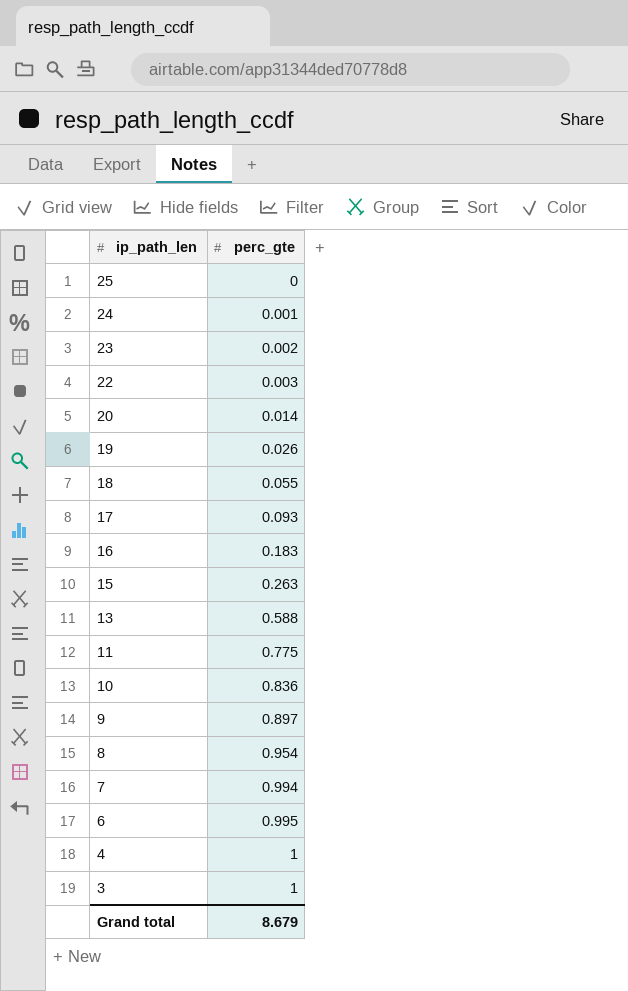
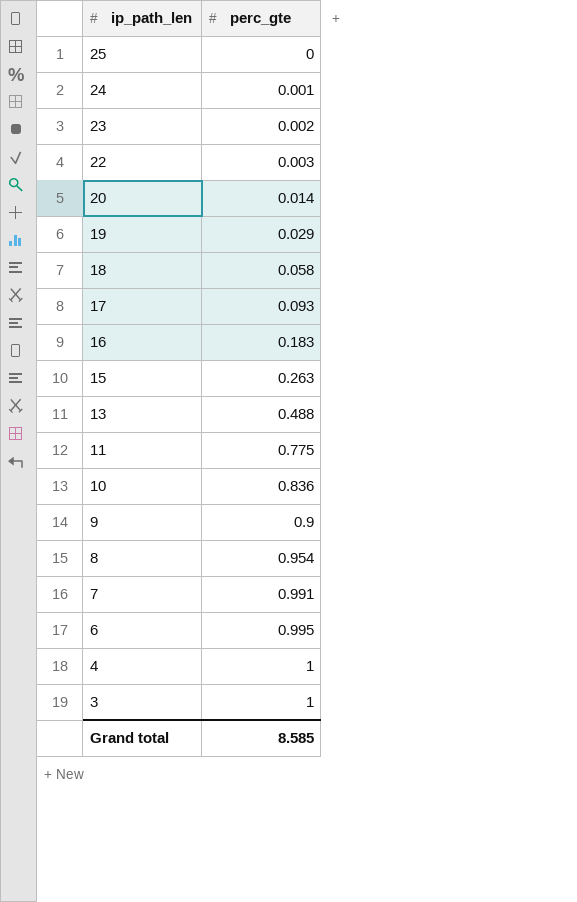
19 | perc_gte: 0.026 -> 0.029
18 | perc_gte: 0.055 -> 0.058
13 | perc_gte: 0.588 -> 0.488
9 | perc_gte: 0.897 -> 0.9
7 | perc_gte: 0.994 -> 0.991
Grand total | perc_gte: 8.679 -> 8.585

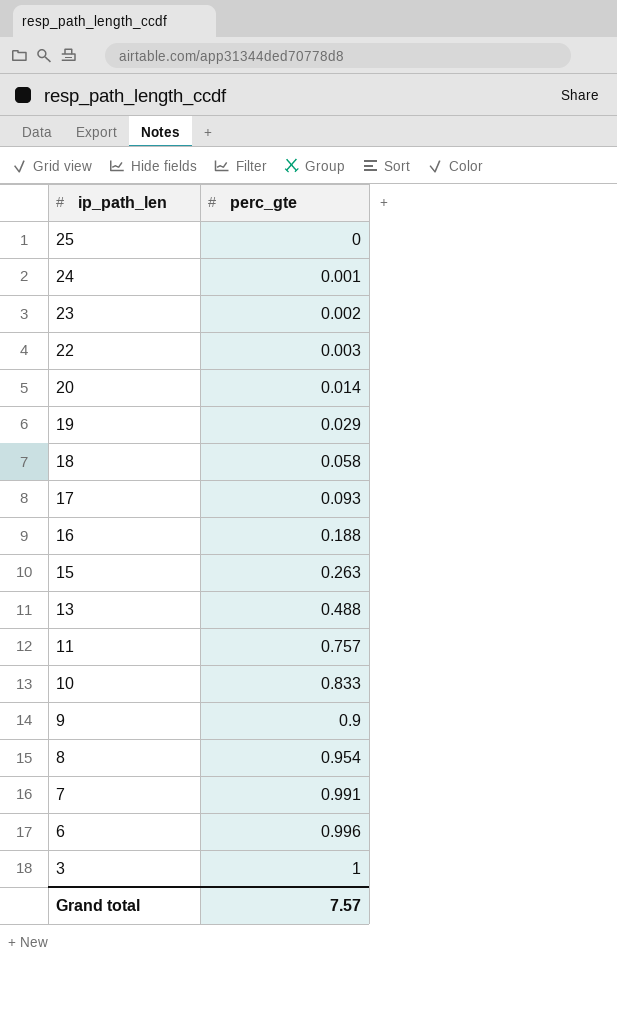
row 4: 1 -> none
16 | perc_gte: 0.183 -> 0.188
11 | perc_gte: 0.775 -> 0.757
10 | perc_gte: 0.836 -> 0.833
6 | perc_gte: 0.995 -> 0.996
Grand total | perc_gte: 8.585 -> 7.57

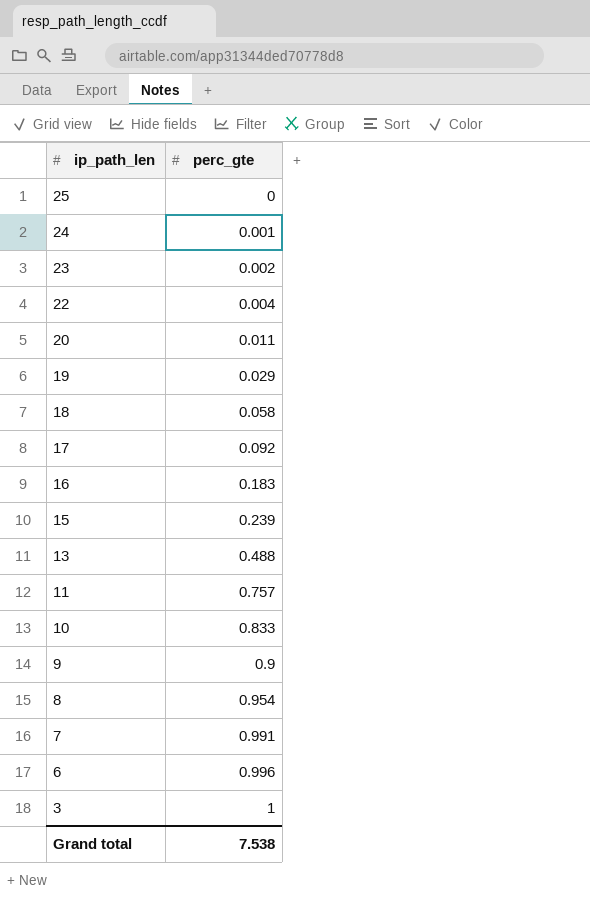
22 | perc_gte: 0.003 -> 0.004
20 | perc_gte: 0.014 -> 0.011
17 | perc_gte: 0.093 -> 0.092
16 | perc_gte: 0.188 -> 0.183
15 | perc_gte: 0.263 -> 0.239
Grand total | perc_gte: 7.57 -> 7.538

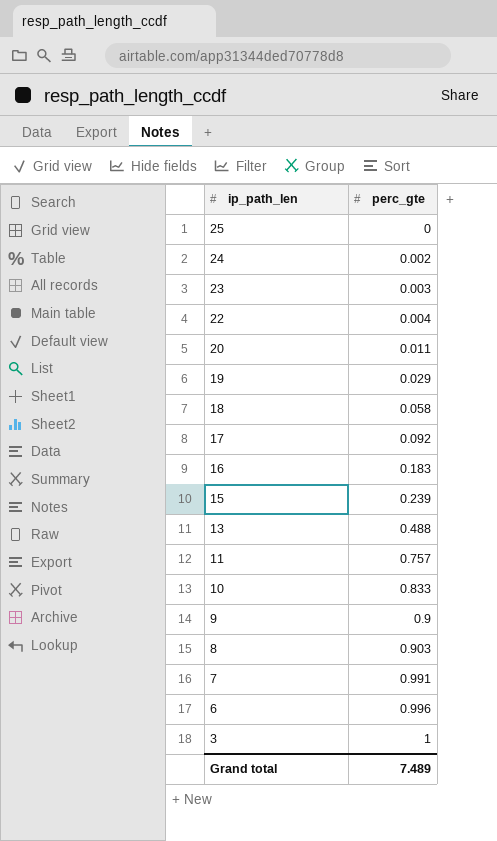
24 | perc_gte: 0.001 -> 0.002
23 | perc_gte: 0.002 -> 0.003
8 | perc_gte: 0.954 -> 0.903
Grand total | perc_gte: 7.538 -> 7.489

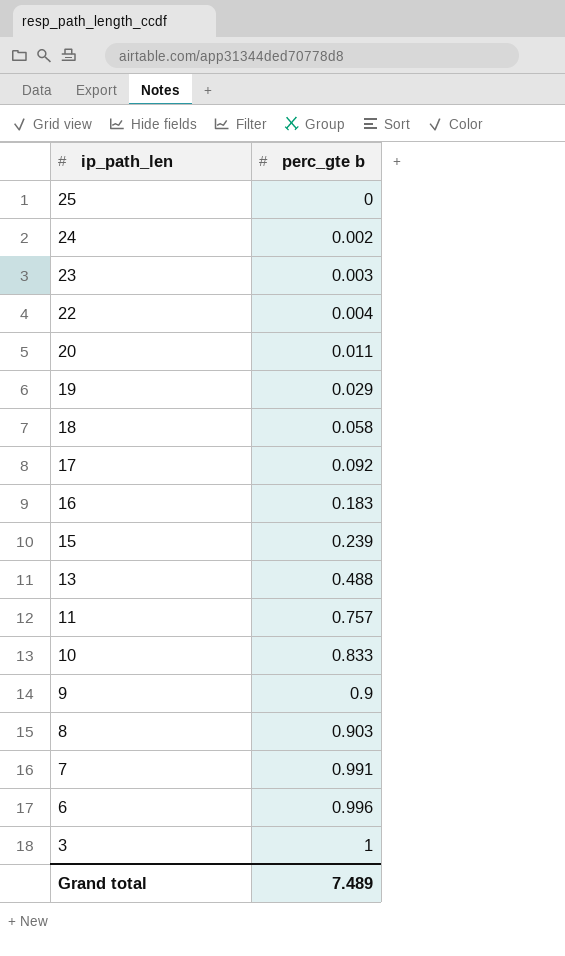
column name: perc_gte -> perc_gte b

